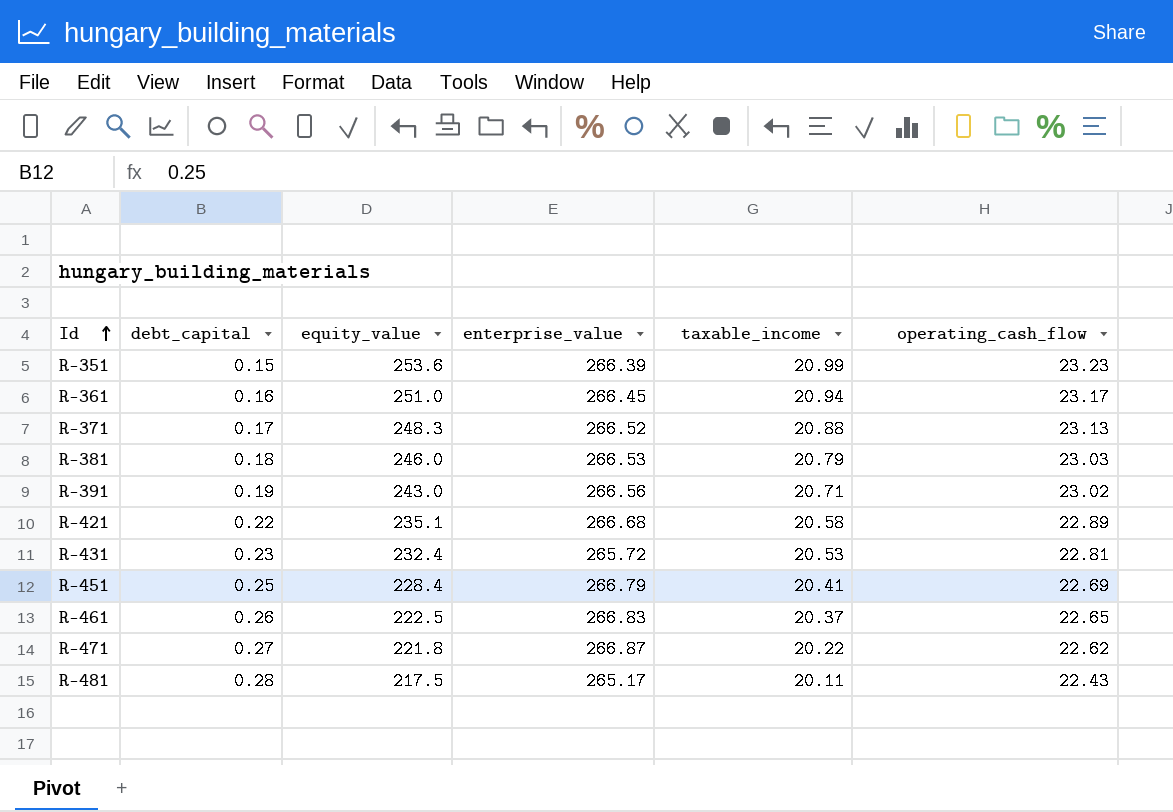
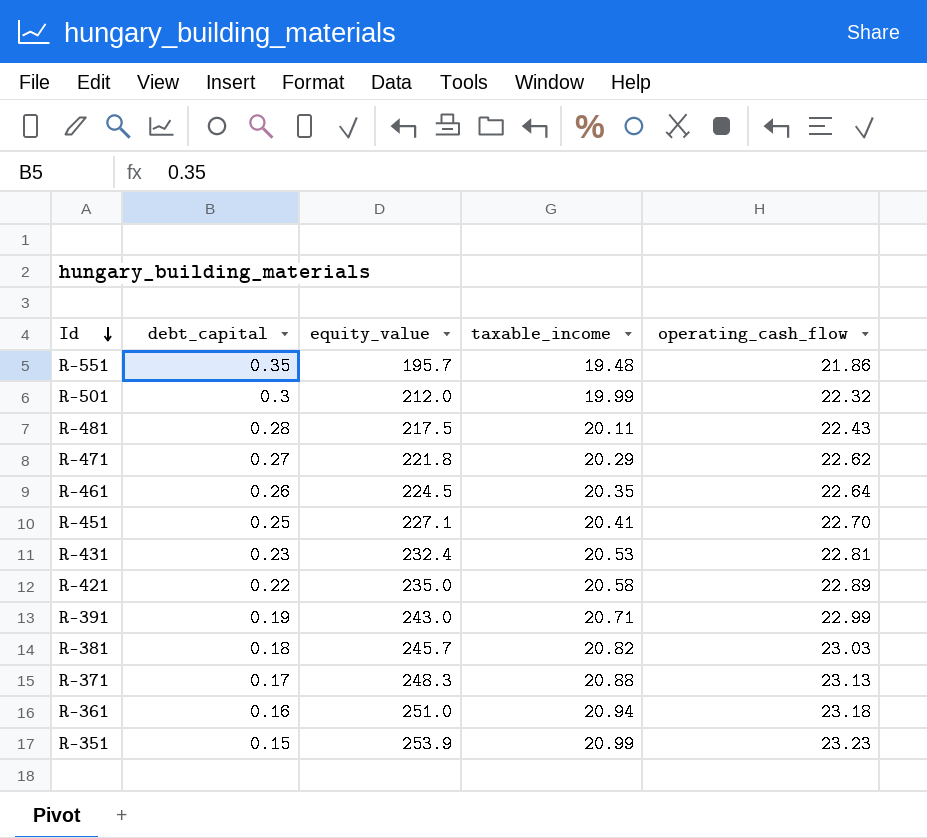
row order: Id ascending -> Id descending
column enterprise_value | position: 4 -> none
row R-551: none -> 0.35 | 195.7 | 19.48 | 21.86
row R-501: none -> 0.3 | 212.0 | 19.99 | 22.32
R-471 | taxable_income: 20.22 -> 20.29
R-461 | equity_value: 222.5 -> 224.5
R-461 | taxable_income: 20.37 -> 20.35
R-461 | operating_cash_flow: 22.65 -> 22.64
R-451 | equity_value: 228.4 -> 227.1
R-451 | operating_cash_flow: 22.69 -> 22.70
R-421 | equity_value: 235.1 -> 235.0
R-391 | operating_cash_flow: 23.02 -> 22.99
R-381 | equity_value: 246.0 -> 245.7
R-381 | taxable_income: 20.79 -> 20.82
R-361 | operating_cash_flow: 23.17 -> 23.18
R-351 | equity_value: 253.6 -> 253.9

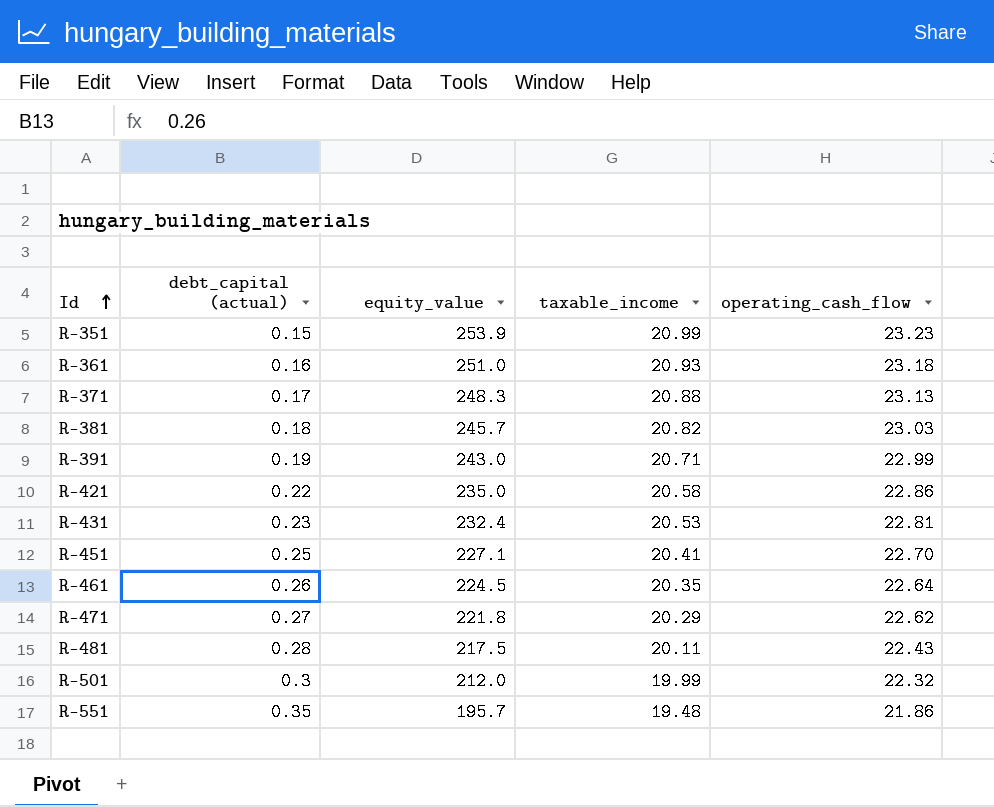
row order: Id descending -> Id ascending
column name: debt_capital -> debt_capital (actual)
R-361 | taxable_income: 20.94 -> 20.93
R-421 | operating_cash_flow: 22.89 -> 22.86

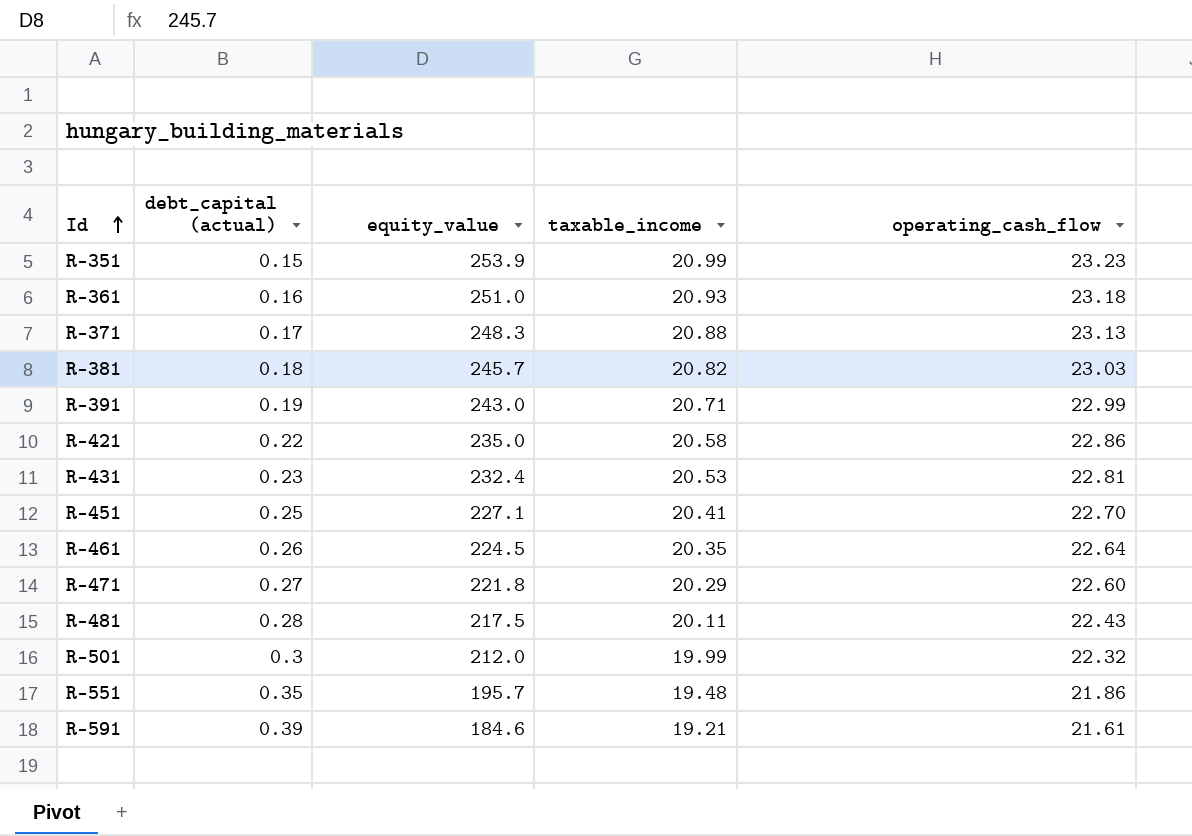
R-471 | operating_cash_flow: 22.62 -> 22.60
row R-591: none -> 0.39 | 184.6 | 19.21 | 21.61

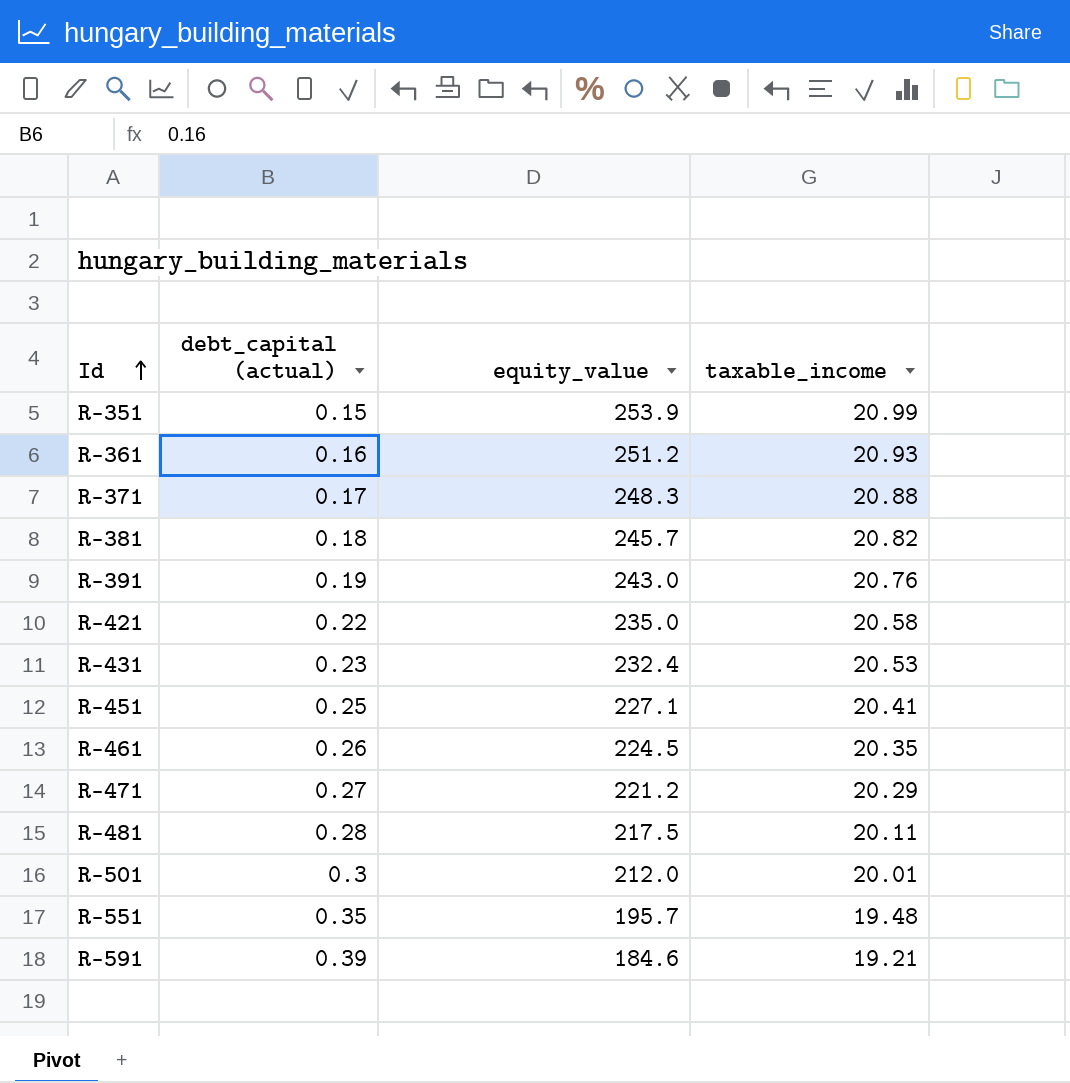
column operating_cash_flow | position: 5 -> none
R-361 | equity_value: 251.0 -> 251.2
R-391 | taxable_income: 20.71 -> 20.76
R-471 | equity_value: 221.8 -> 221.2
R-501 | taxable_income: 19.99 -> 20.01

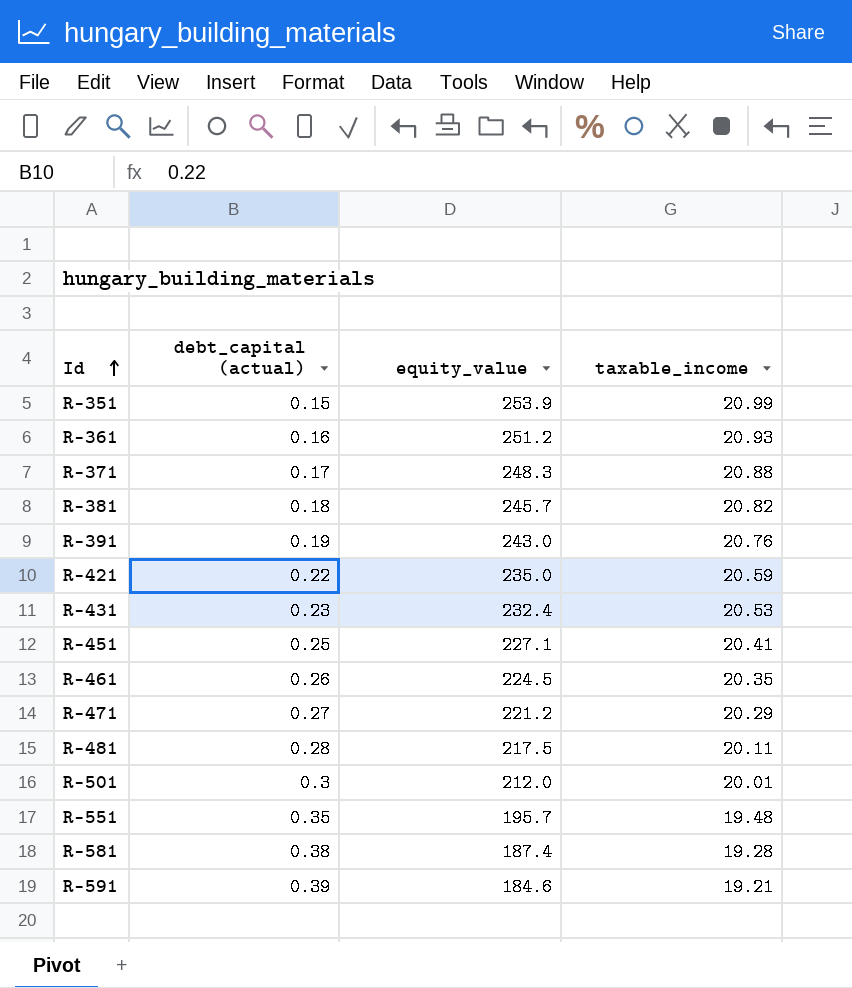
R-421 | taxable_income: 20.58 -> 20.59
row R-581: none -> 0.38 | 187.4 | 19.28

